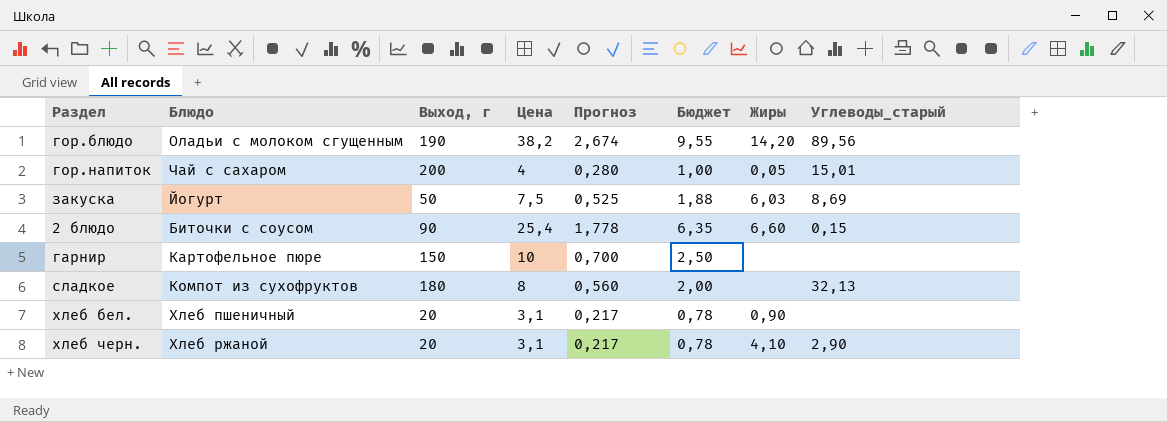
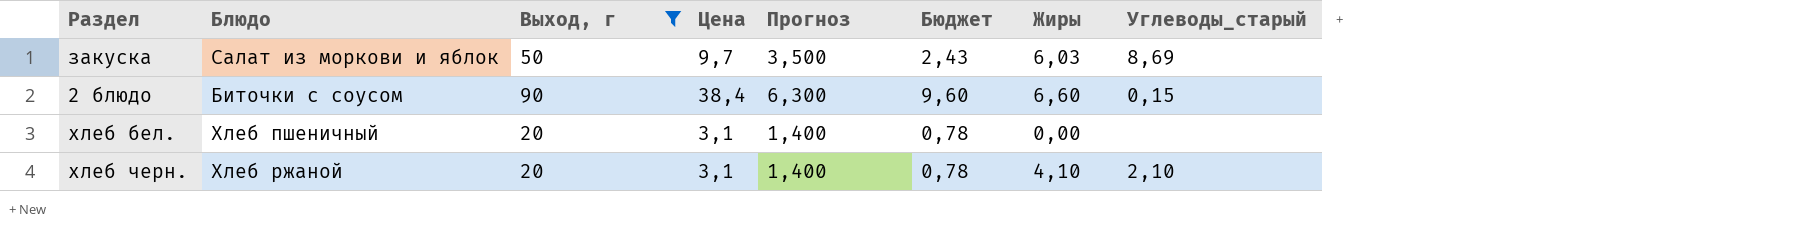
filter: none -> Выход, г <= 90
column Прогноз | formula: [Цена] * 0,07 -> [Выход, г] * 0,07
закуска | Блюдо: Йогурт -> Салат из моркови и яблок
закуска | Цена: 7,5 -> 9,7
закуска | Бюджет: 1,88 -> 2,43
2 блюдо | Цена: 25,4 -> 38,4
2 блюдо | Бюджет: 6,35 -> 9,60
хлеб бел. | Жиры: 0,90 -> 0,00
хлеб черн. | Углеводы_старый: 2,90 -> 2,10

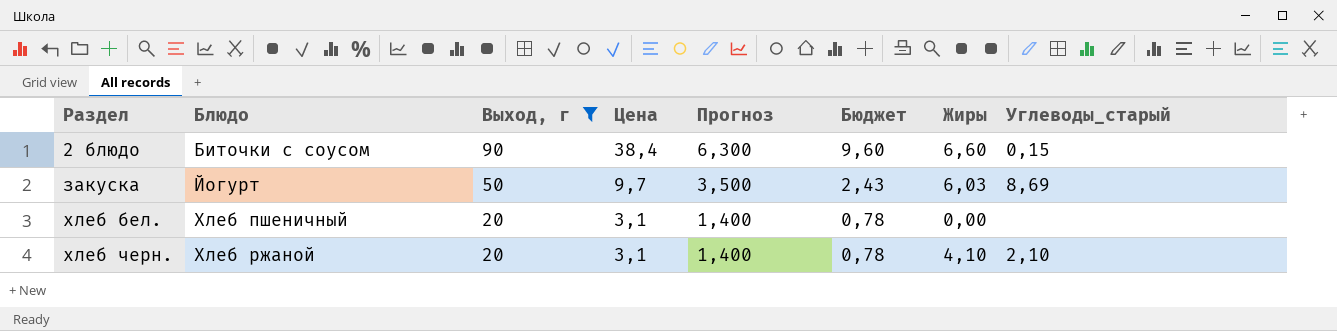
row order: none -> Раздел ascending
закуска | Блюдо: Салат из моркови и яблок -> Йогурт

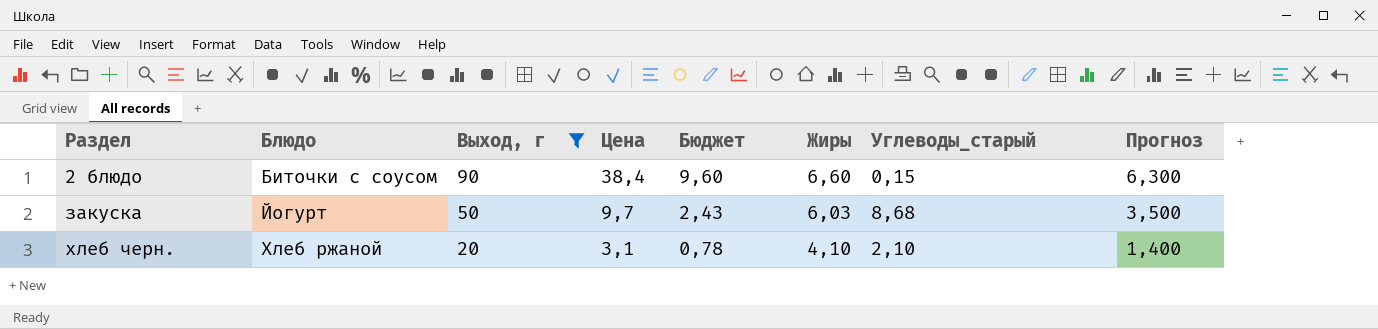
column Прогноз | position: 5 -> 8
row хлеб бел.: Хлеб пшеничный | 20 | 3,1 | 1,400 | 0,78 | 0,00 | none -> none
закуска | Углеводы_старый: 8,69 -> 8,68

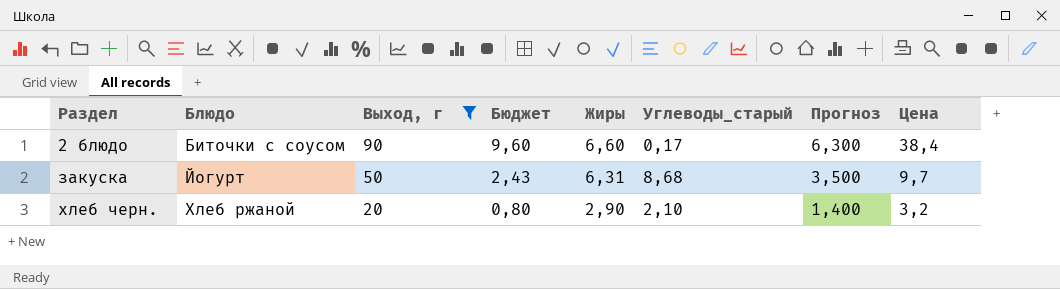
column Цена | position: 4 -> 8
2 блюдо | Углеводы_старый: 0,15 -> 0,17
закуска | Жиры: 6,03 -> 6,31
хлеб черн. | Бюджет: 0,78 -> 0,80
хлеб черн. | Жиры: 4,10 -> 2,90
хлеб черн. | Цена: 3,1 -> 3,2

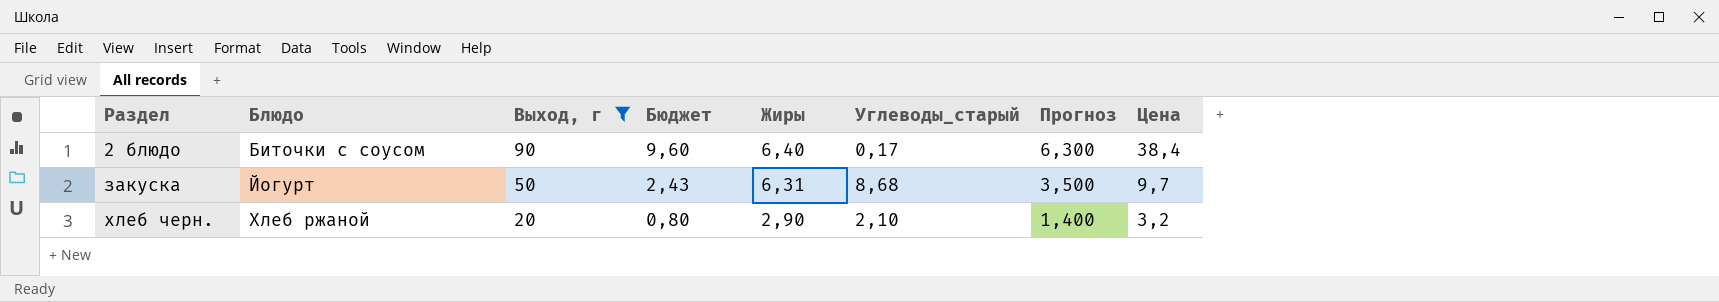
2 блюдо | Жиры: 6,60 -> 6,40

